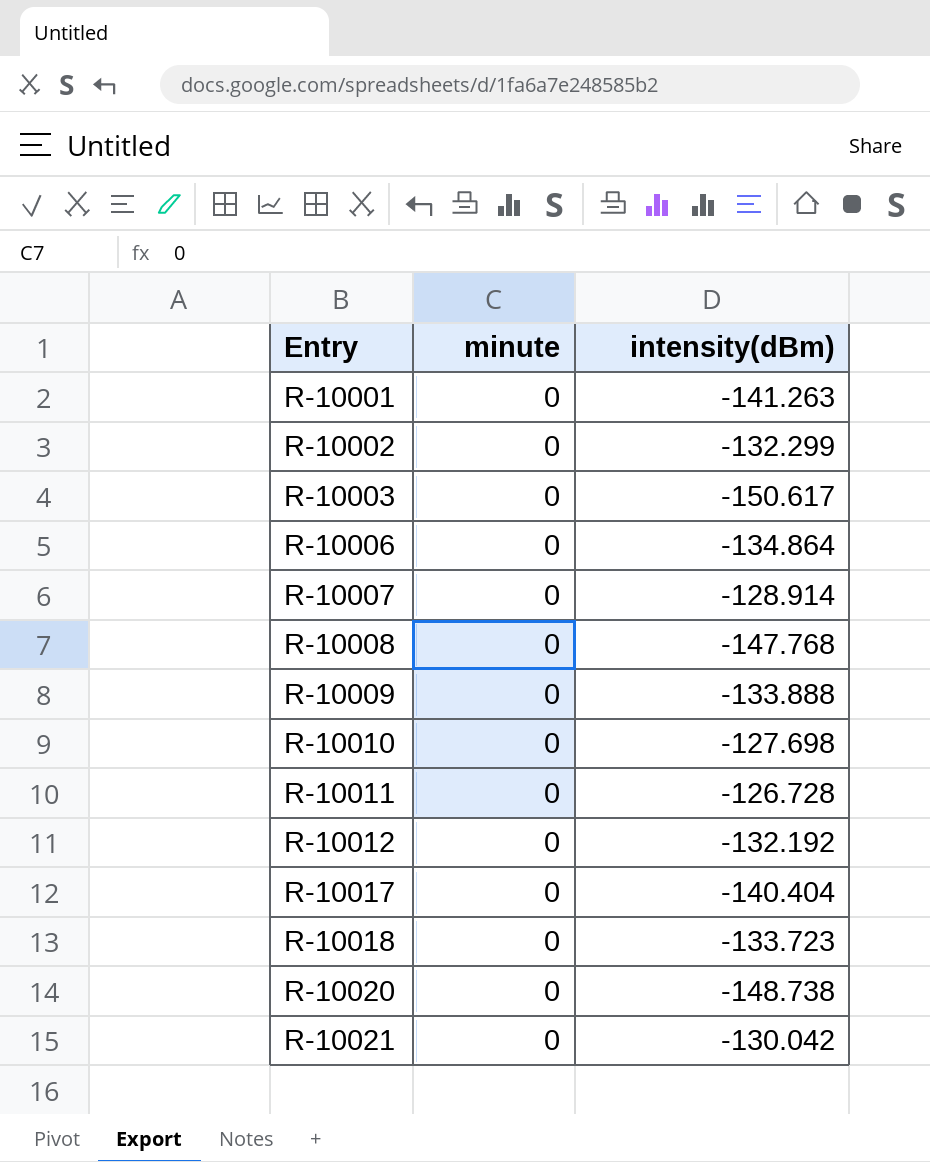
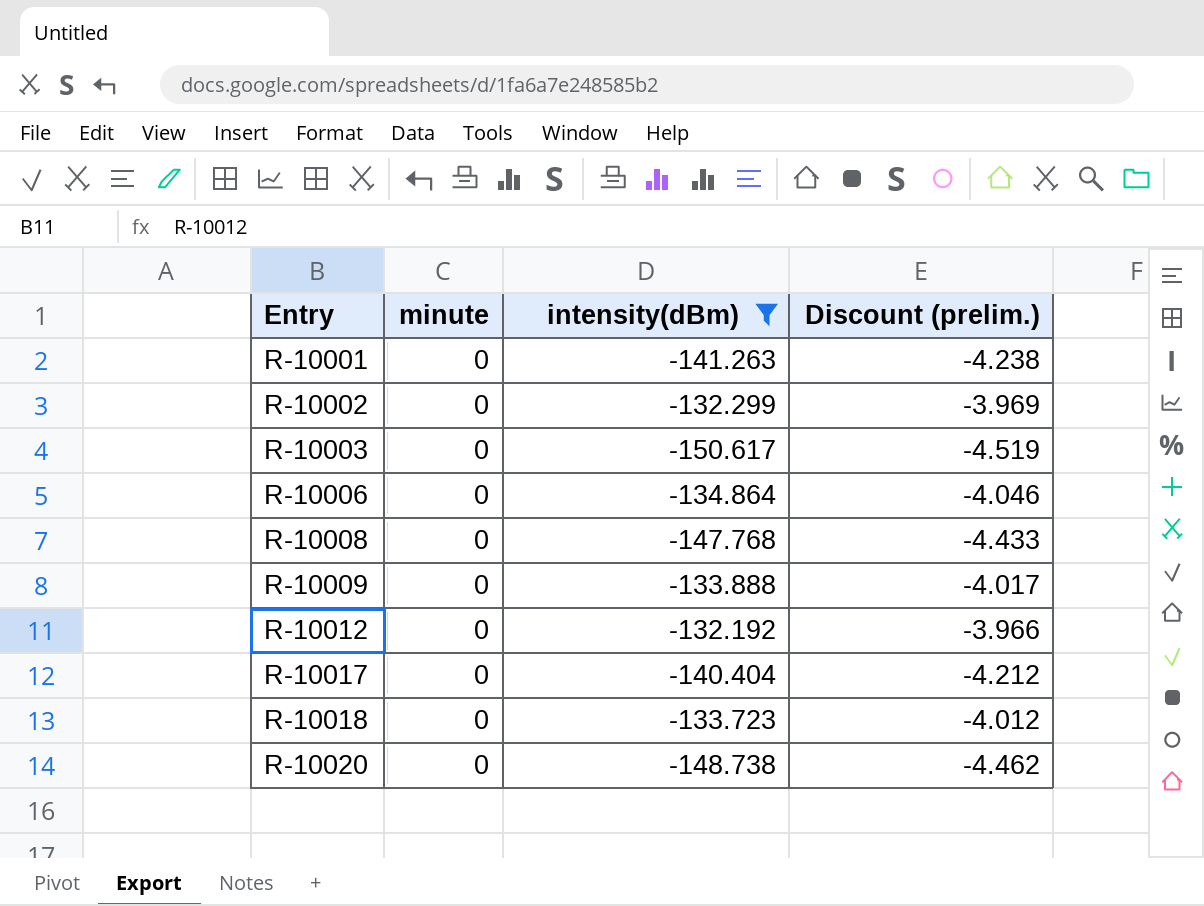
filter: none -> intensity(dBm) <= -132.192
column Discount (prelim.) | formula: none -> [intensity(dBm)] * 0.03

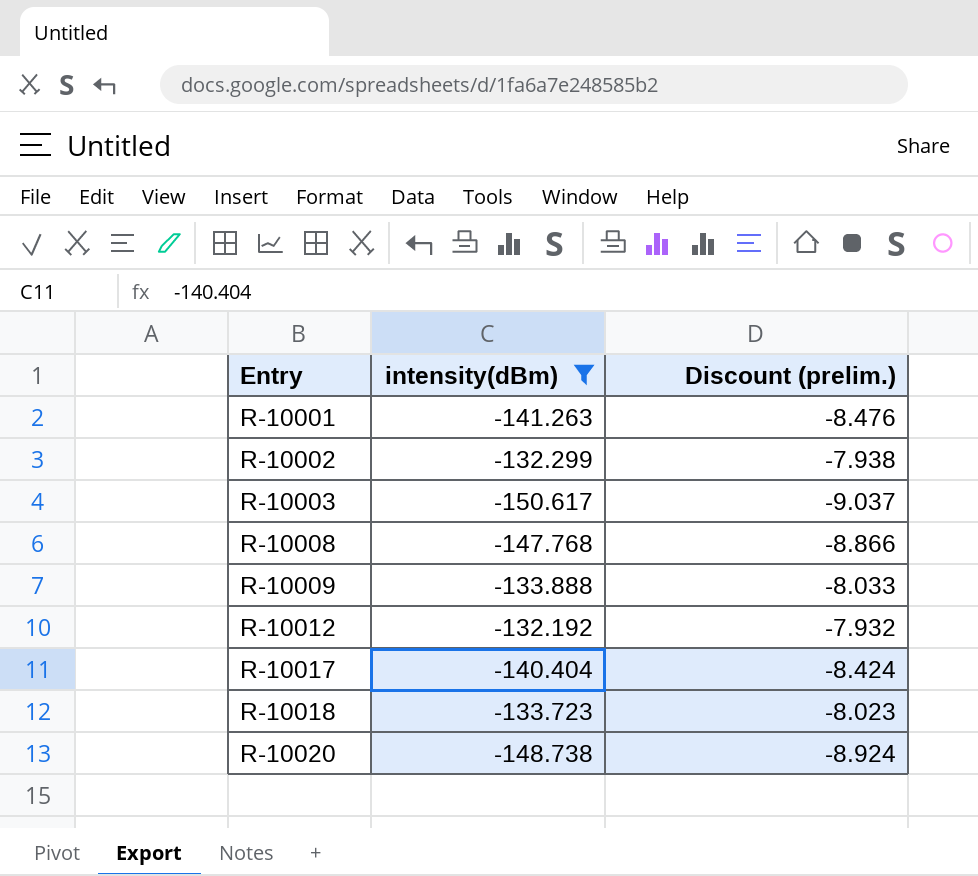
column minute | position: 2 -> none
column Discount (prelim.) | formula: [intensity(dBm)] * 0.03 -> [intensity(dBm)] * 0.06
row R-10006: 0 | -134.864 | -4.046 -> none

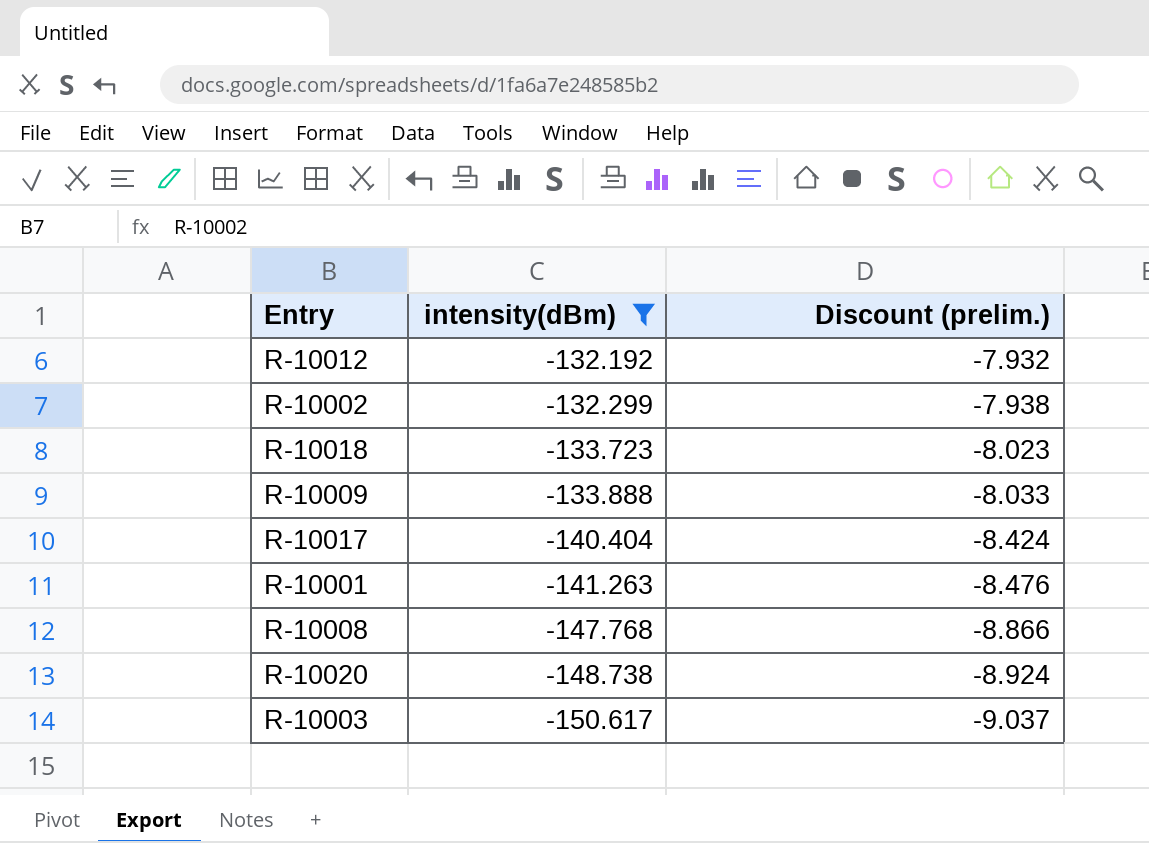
row order: Entry ascending -> intensity(dBm) descending

